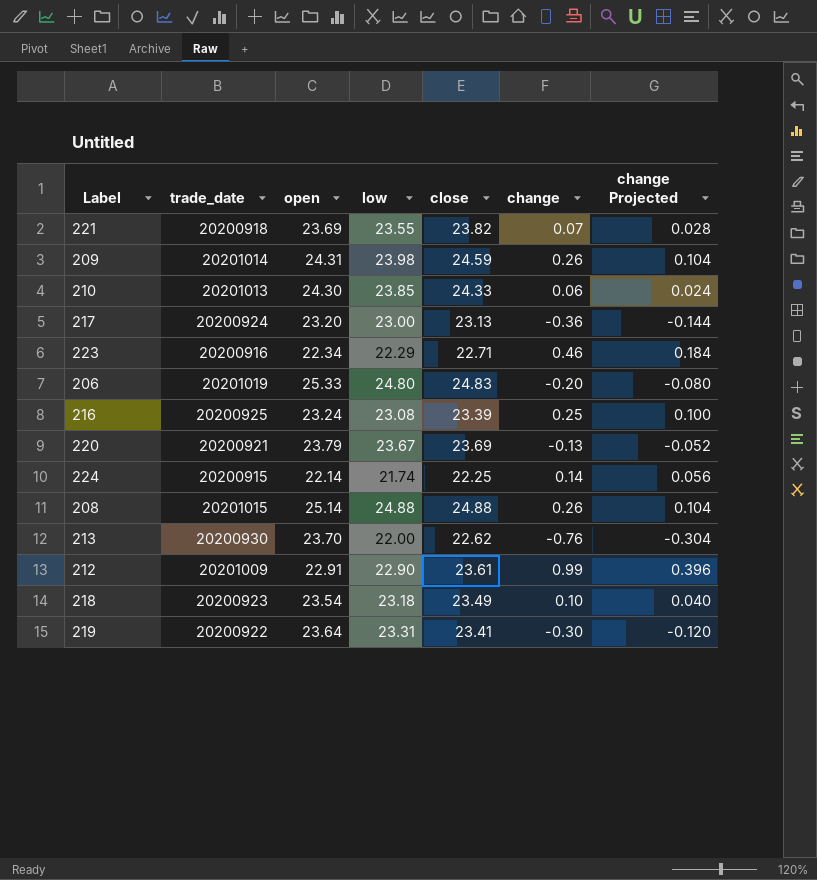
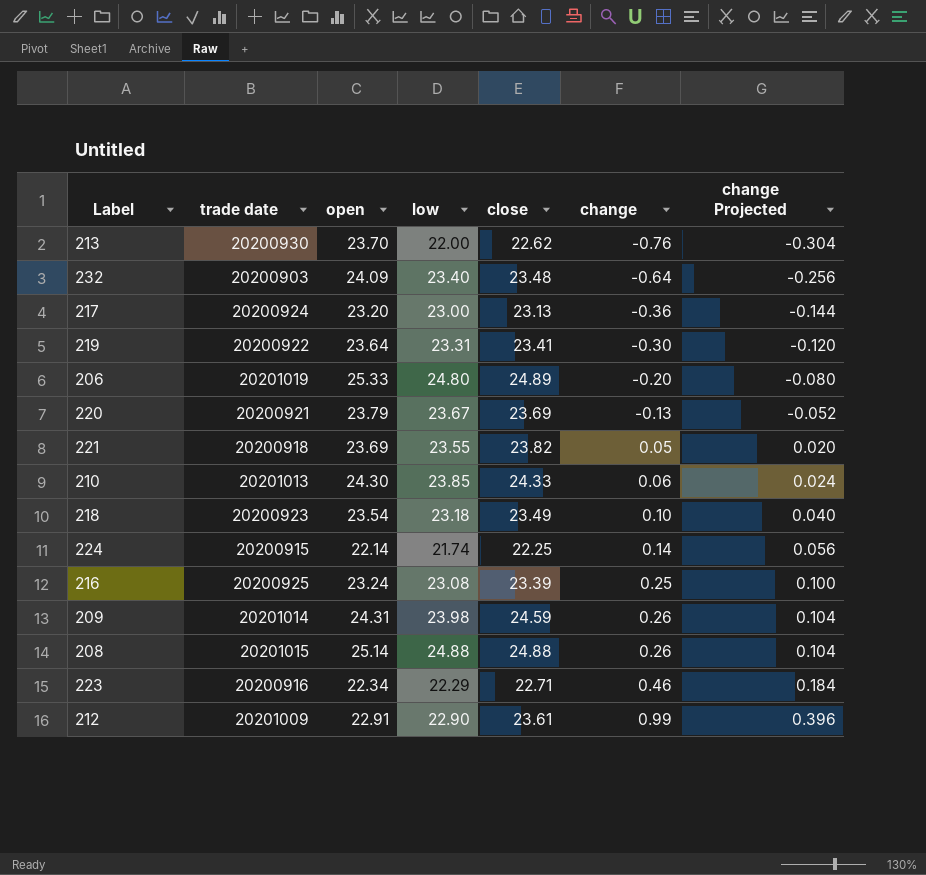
row order: none -> change ascending
column name: trade_date -> trade date
row 232: none -> 20200903 | 24.09 | 23.40 | 23.48 | -0.64 | -0.256
206 | close: 24.83 -> 24.89
221 | change: 0.07 -> 0.05
221 | change Projected: 0.028 -> 0.020

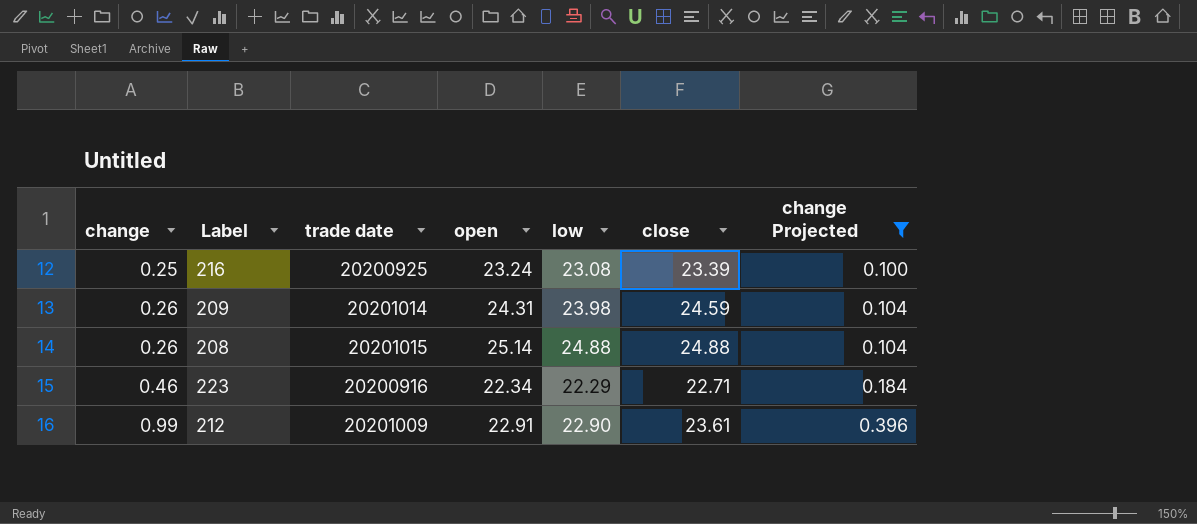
filter: none -> change Projected >= 0.100
column change | position: 6 -> 1

